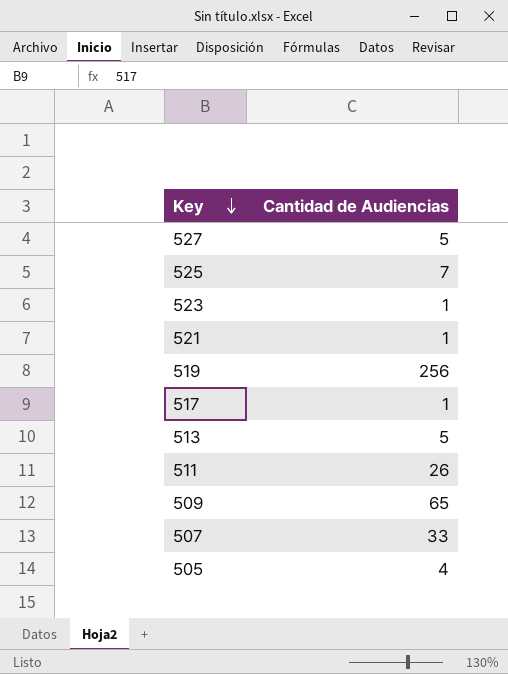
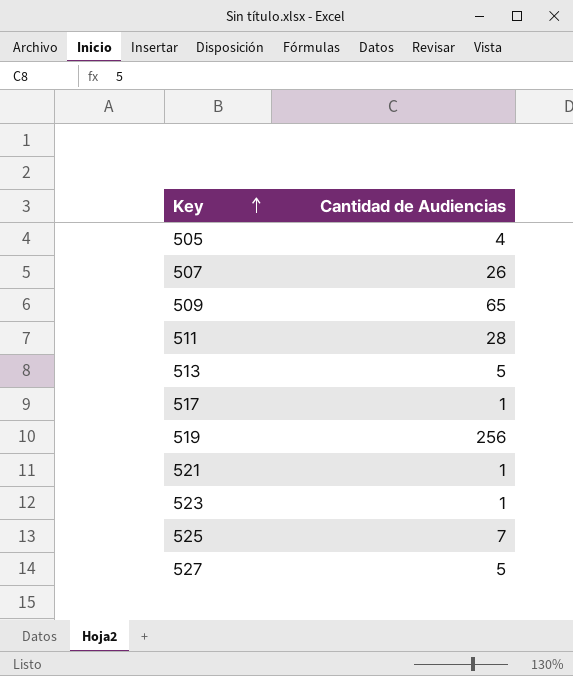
row order: Key descending -> Key ascending
507 | Cantidad de Audiencias: 33 -> 26
511 | Cantidad de Audiencias: 26 -> 28

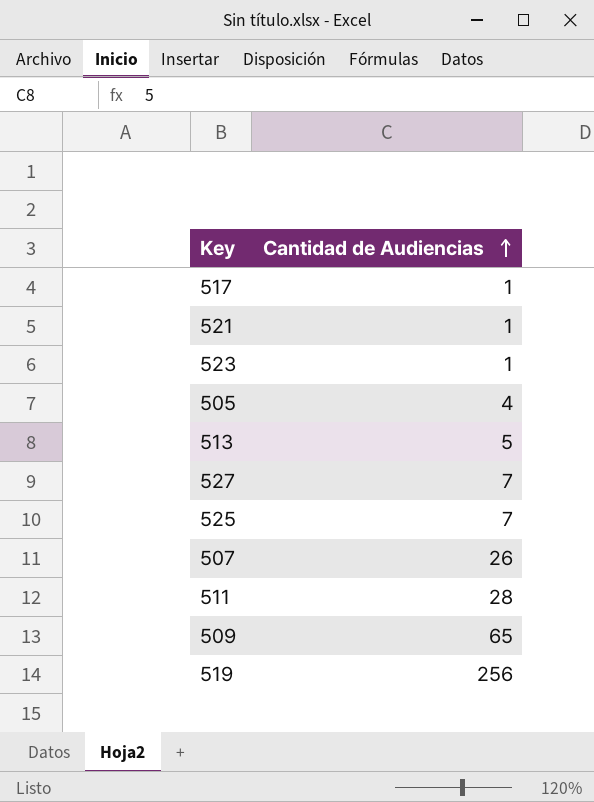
row order: Key ascending -> Cantidad de Audiencias ascending
527 | Cantidad de Audiencias: 5 -> 7

